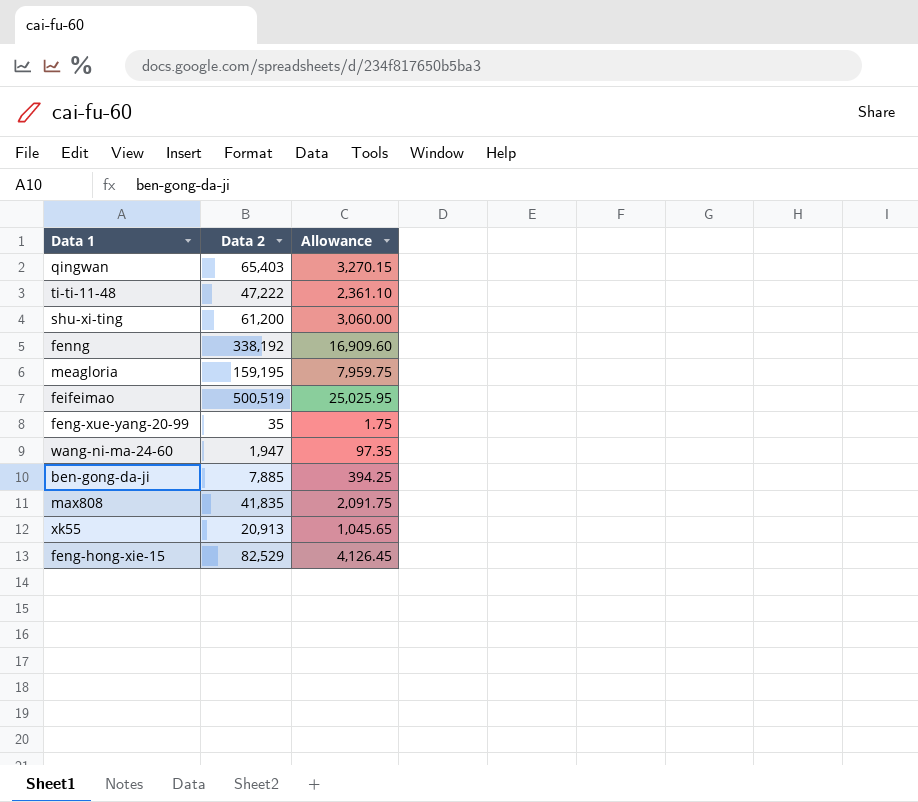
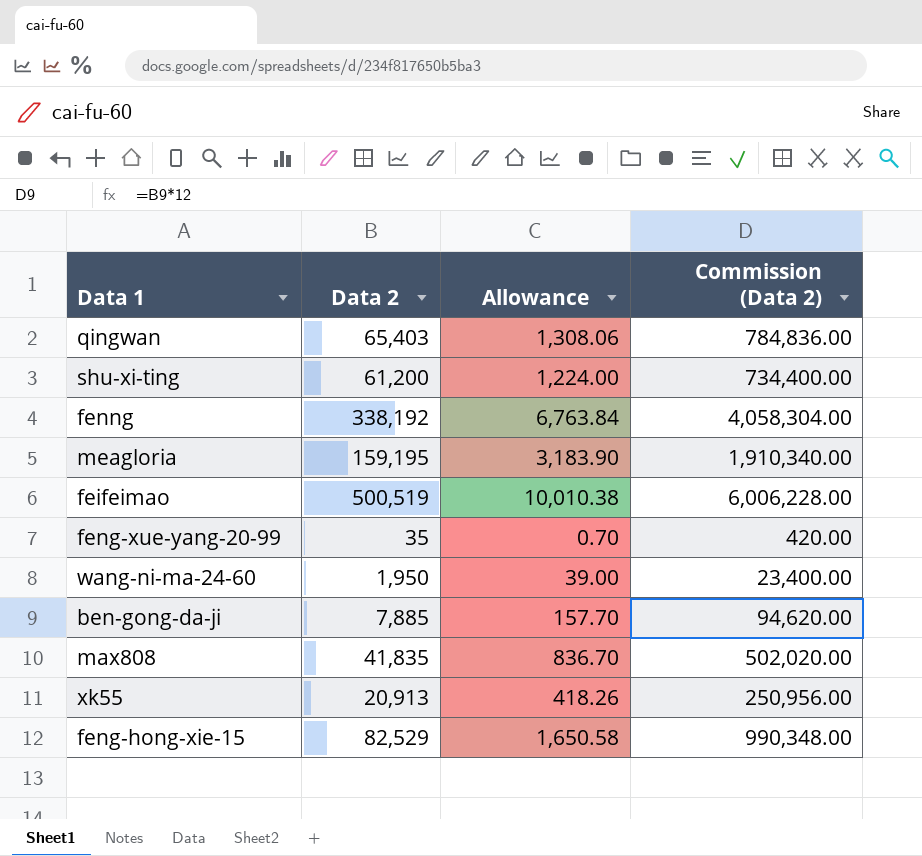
column Allowance | formula: [Data 2] * 0.05 -> [Data 2] * 0.02
column Commission (Data 2) | formula: none -> [Data 2] * 12
row ti-ti-11-48: 47,222 | 2,361.10 -> none
wang-ni-ma-24-60 | Data 2: 1,947 -> 1,950

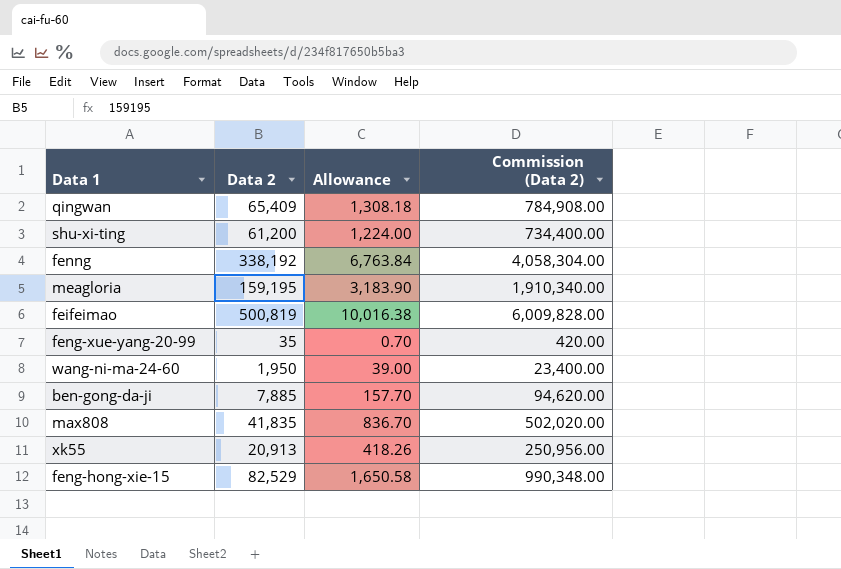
qingwan | Data 2: 65,403 -> 65,409
qingwan | Allowance: 1,308.06 -> 1,308.18
qingwan | Commission (Data 2): 784,836.00 -> 784,908.00
feifeimao | Data 2: 500,519 -> 500,819
feifeimao | Allowance: 10,010.38 -> 10,016.38
feifeimao | Commission (Data 2): 6,006,228.00 -> 6,009,828.00

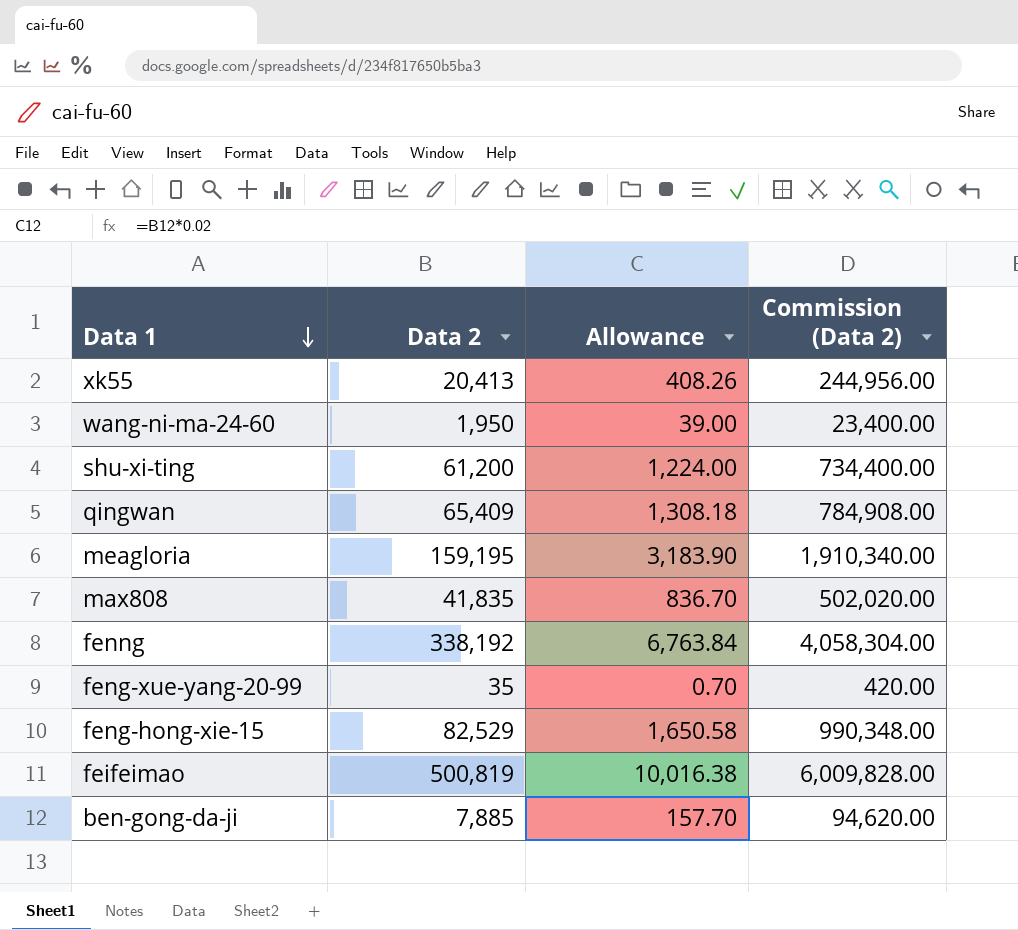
row order: none -> Data 1 descending
xk55 | Data 2: 20,913 -> 20,413
xk55 | Allowance: 418.26 -> 408.26
xk55 | Commission (Data 2): 250,956.00 -> 244,956.00

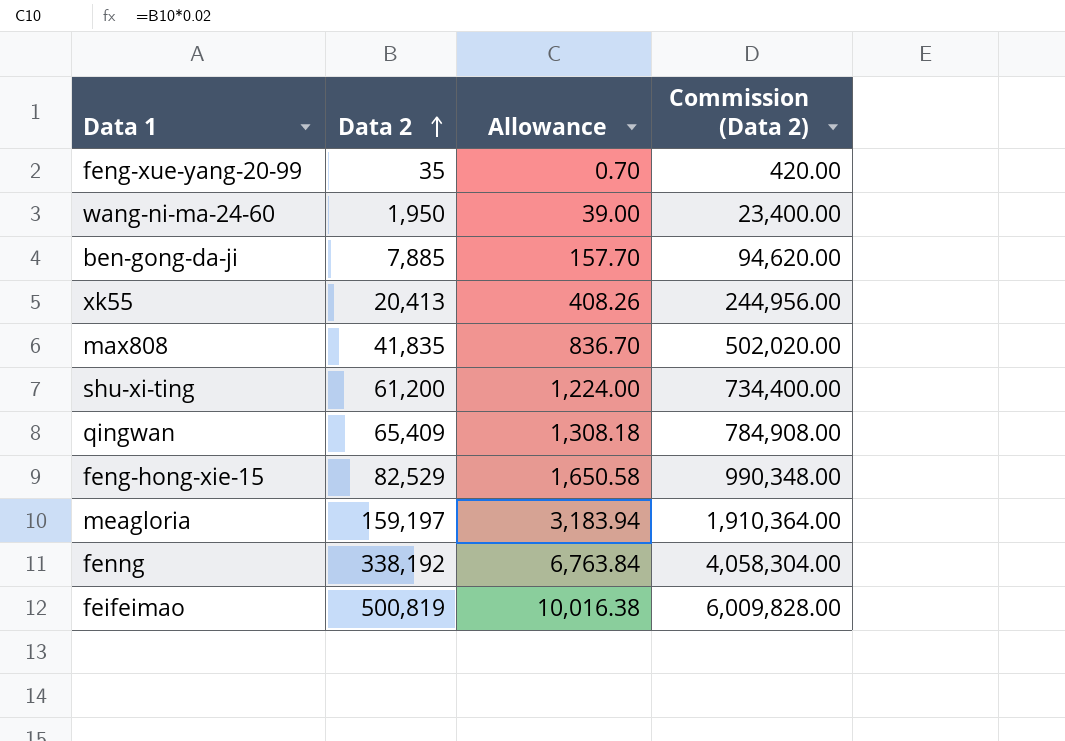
row order: Data 1 descending -> Data 2 ascending
meagloria | Data 2: 159,195 -> 159,197
meagloria | Allowance: 3,183.90 -> 3,183.94
meagloria | Commission (Data 2): 1,910,340.00 -> 1,910,364.00

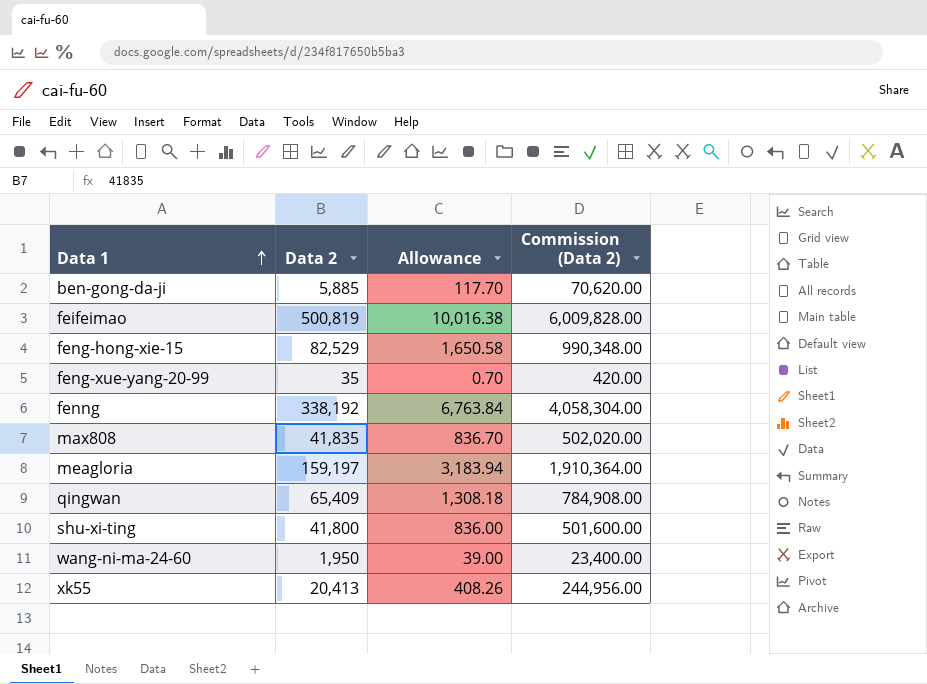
row order: Data 2 ascending -> Data 1 ascending
ben-gong-da-ji | Data 2: 7,885 -> 5,885
ben-gong-da-ji | Allowance: 157.70 -> 117.70
ben-gong-da-ji | Commission (Data 2): 94,620.00 -> 70,620.00
shu-xi-ting | Data 2: 61,200 -> 41,800
shu-xi-ting | Allowance: 1,224.00 -> 836.00
shu-xi-ting | Commission (Data 2): 734,400.00 -> 501,600.00

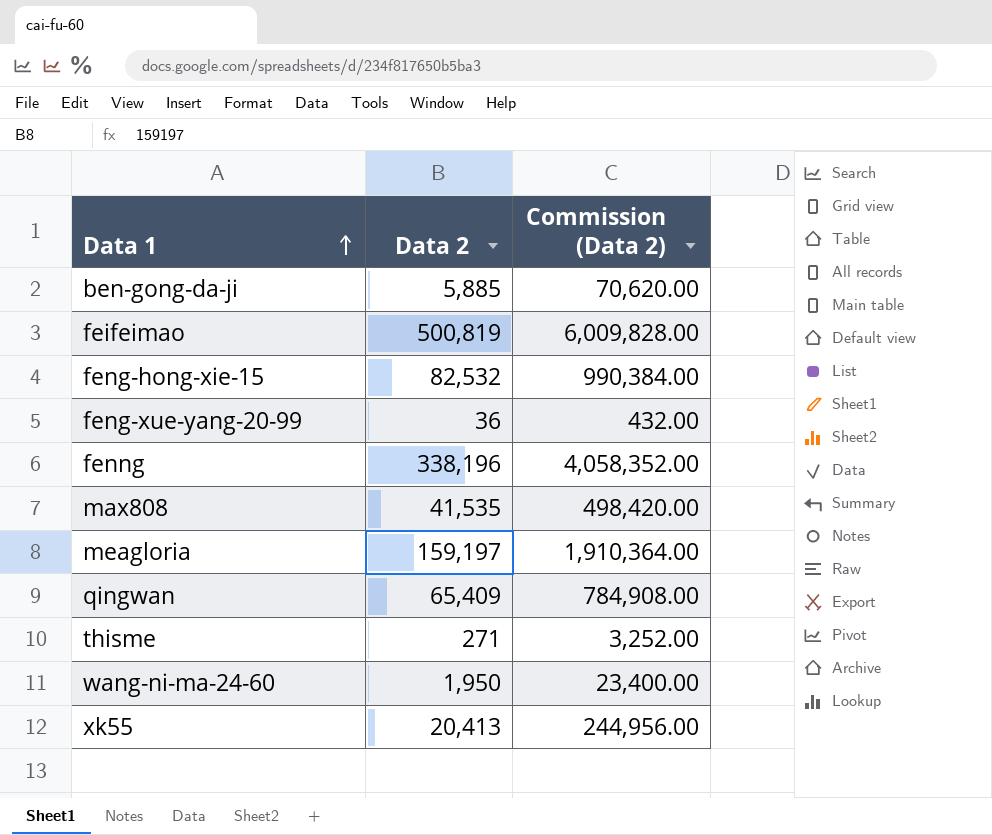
column Allowance | formula: [Data 2] * 0.02 -> none
row shu-xi-ting: 41,800 | 836.00 | 501,600.00 -> none
feng-hong-xie-15 | Data 2: 82,529 -> 82,532
feng-hong-xie-15 | Commission (Data 2): 990,348.00 -> 990,384.00
feng-xue-yang-20-99 | Data 2: 35 -> 36
feng-xue-yang-20-99 | Commission (Data 2): 420.00 -> 432.00
fenng | Data 2: 338,192 -> 338,196
fenng | Commission (Data 2): 4,058,304.00 -> 4,058,352.00
max808 | Data 2: 41,835 -> 41,535
max808 | Commission (Data 2): 502,020.00 -> 498,420.00
row thisme: none -> 271 | 3,252.00

